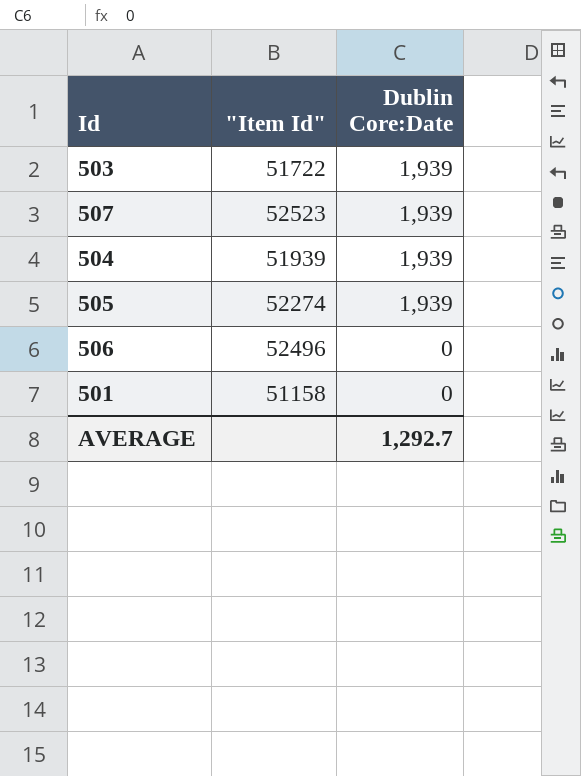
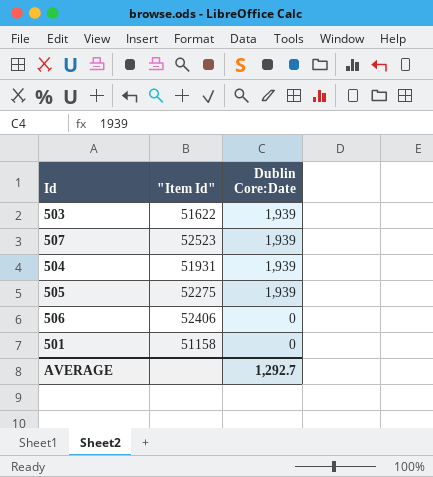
503 | "Item Id": 51722 -> 51622
504 | "Item Id": 51939 -> 51931
505 | "Item Id": 52274 -> 52275
506 | "Item Id": 52496 -> 52406

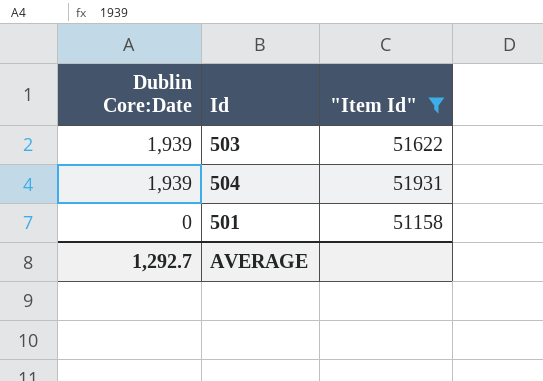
filter: none -> "Item Id" <= 51931
column Dublin Core:Date | position: 3 -> 1

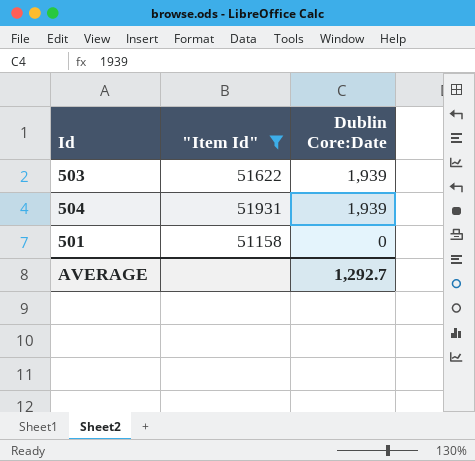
column Dublin Core:Date | position: 1 -> 3

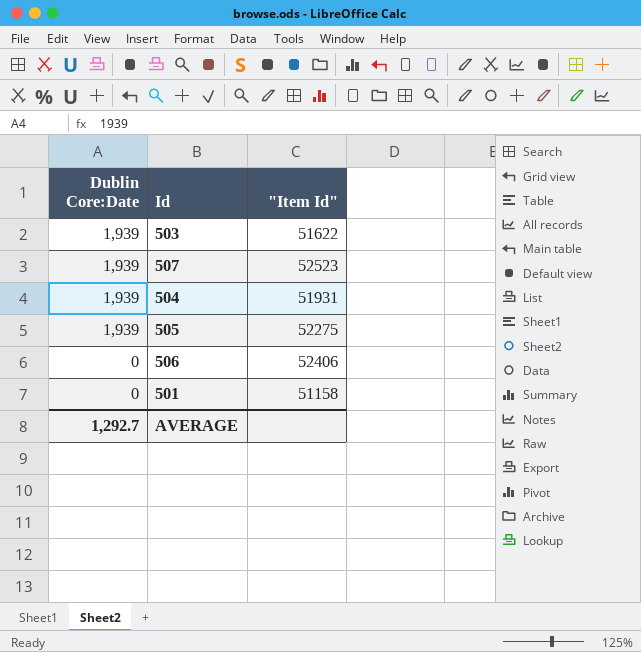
filter: "Item Id" <= 51931 -> none
column Dublin Core:Date | position: 3 -> 1

